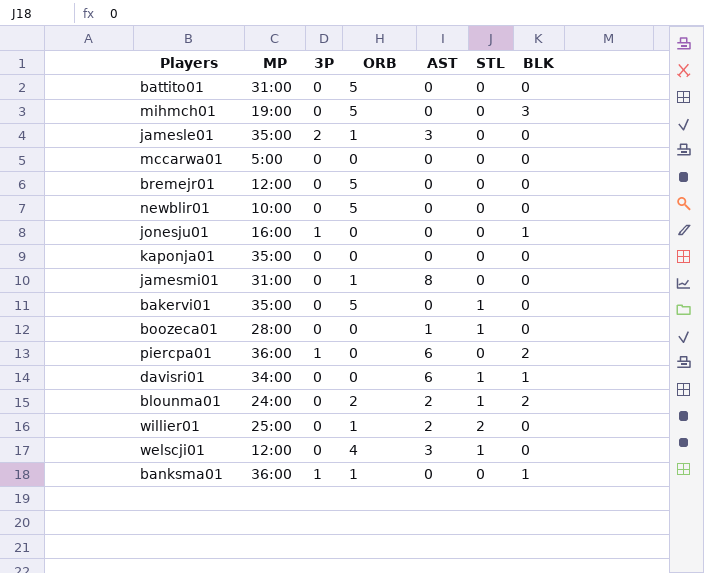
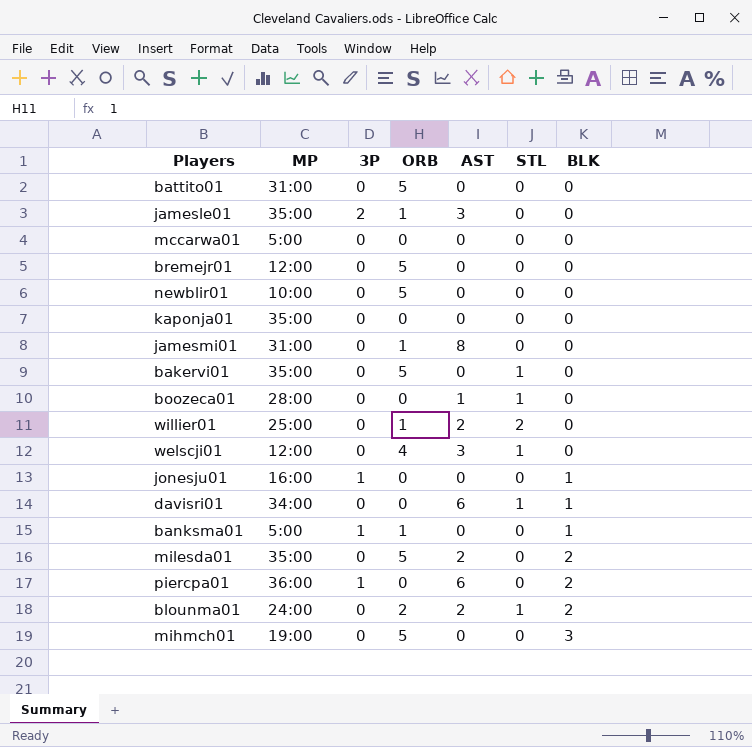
row order: none -> BLK ascending
banksma01 | MP: 36:00 -> 5:00
row milesda01: none -> 35:00 | 0 | 5 | 2 | 0 | 2

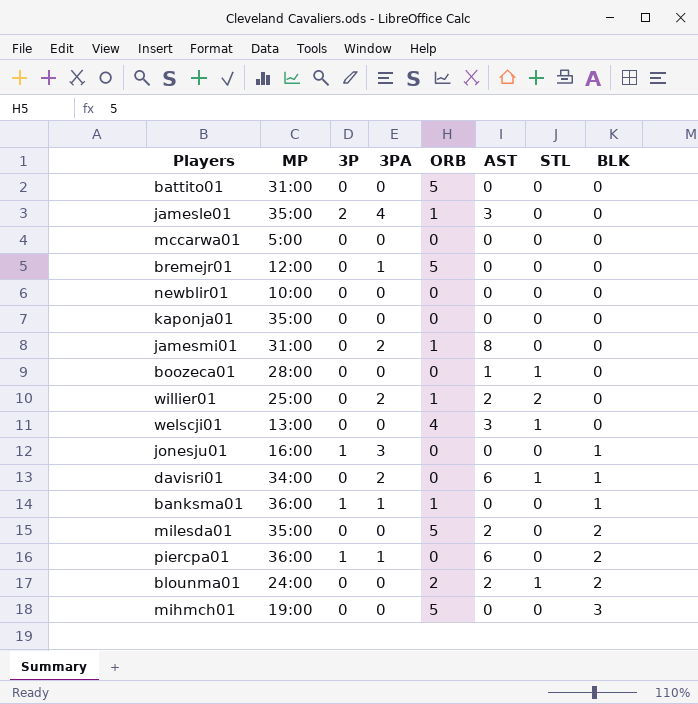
column 3PA | position: none -> 4
row bakervi01: 35:00 | 0 | 5 | 0 | 1 | 0 -> none
newblir01 | ORB: 5 -> 0
welscji01 | MP: 12:00 -> 13:00
banksma01 | MP: 5:00 -> 36:00

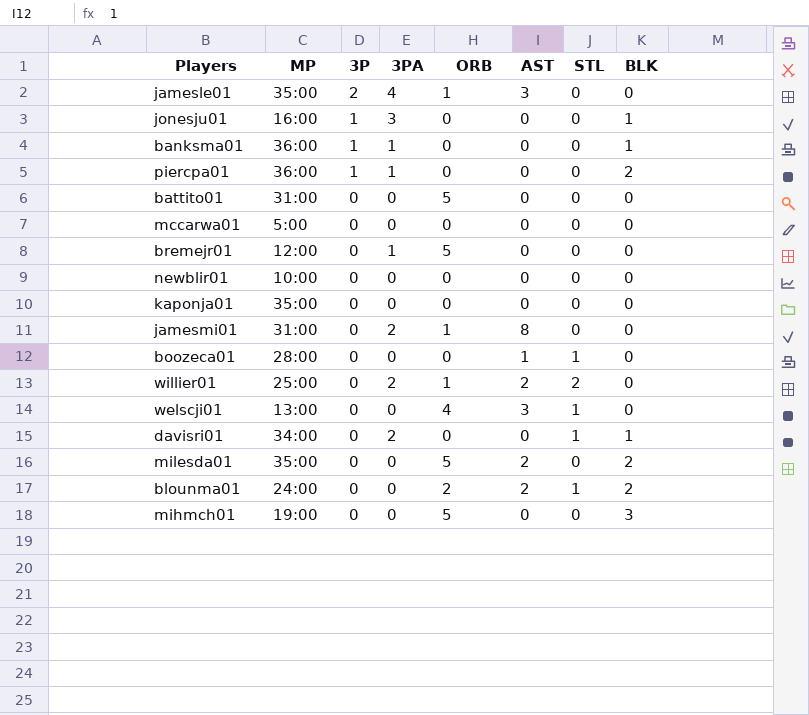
row order: BLK ascending -> 3P descending
banksma01 | ORB: 1 -> 0
piercpa01 | AST: 6 -> 0
davisri01 | AST: 6 -> 0

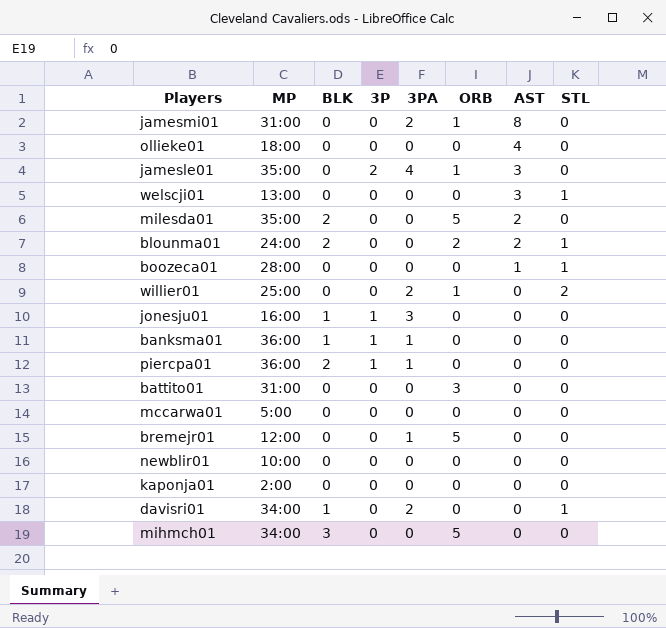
row order: 3P descending -> AST descending
column BLK | position: 8 -> 3
row ollieke01: none -> 18:00 | 0 | 0 | 0 | 0 | 4 | 0
welscji01 | ORB: 4 -> 0
willier01 | AST: 2 -> 0
battito01 | ORB: 5 -> 3
kaponja01 | MP: 35:00 -> 2:00
mihmch01 | MP: 19:00 -> 34:00

